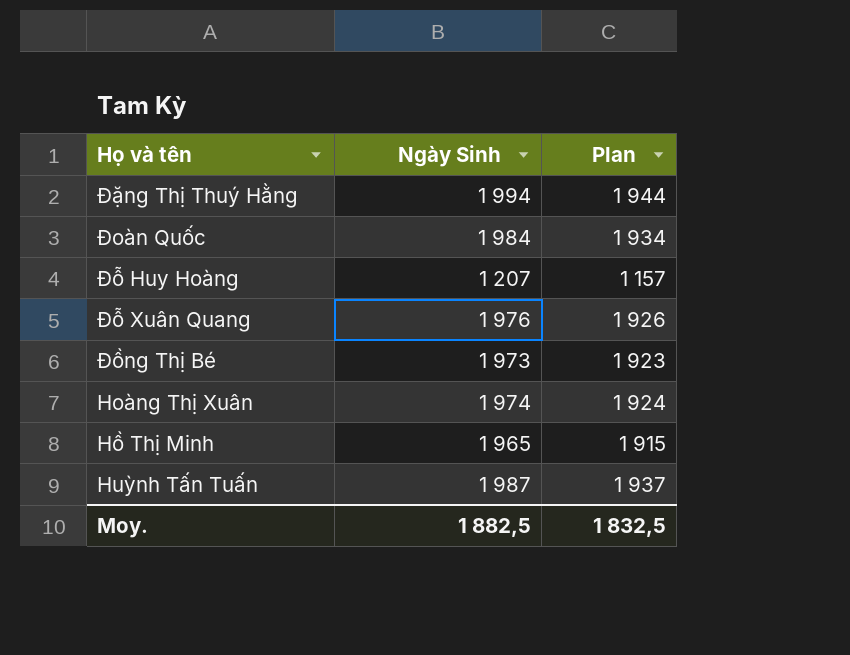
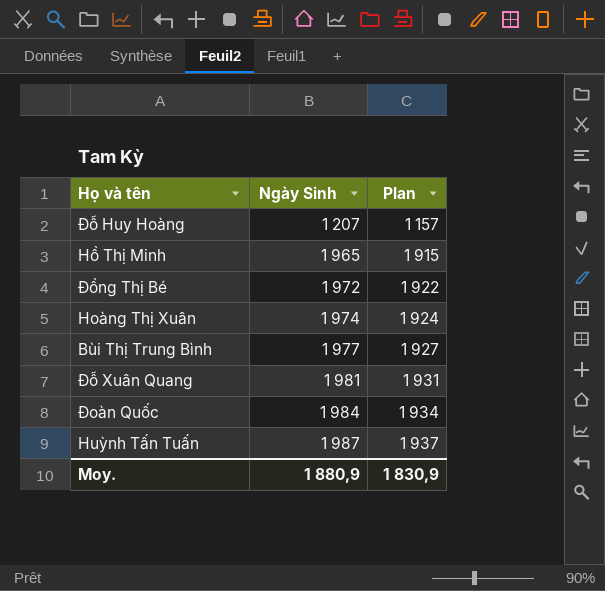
row order: none -> Ngày Sinh ascending
row Đặng Thị Thuý Hằng: 1 994 | 1 944 -> none
Đồng Thị Bé | Ngày Sinh: 1 973 -> 1 972
Đồng Thị Bé | Plan: 1 923 -> 1 922
row Bùi Thị Trung Bình: none -> 1 977 | 1 927
Đỗ Xuân Quang | Ngày Sinh: 1 976 -> 1 981
Đỗ Xuân Quang | Plan: 1 926 -> 1 931
Moy. | Ngày Sinh: 1 882,5 -> 1 880,9
Moy. | Plan: 1 832,5 -> 1 830,9

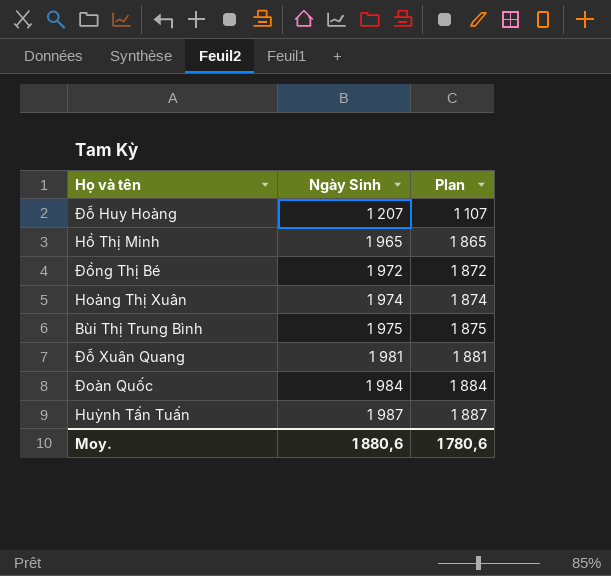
column Plan | formula: [Ngày Sinh] - 50 -> [Ngày Sinh] - 100
Bùi Thị Trung Bình | Ngày Sinh: 1 977 -> 1 975
Moy. | Ngày Sinh: 1 880,9 -> 1 880,6
Moy. | Plan: 1 830,9 -> 1 780,6

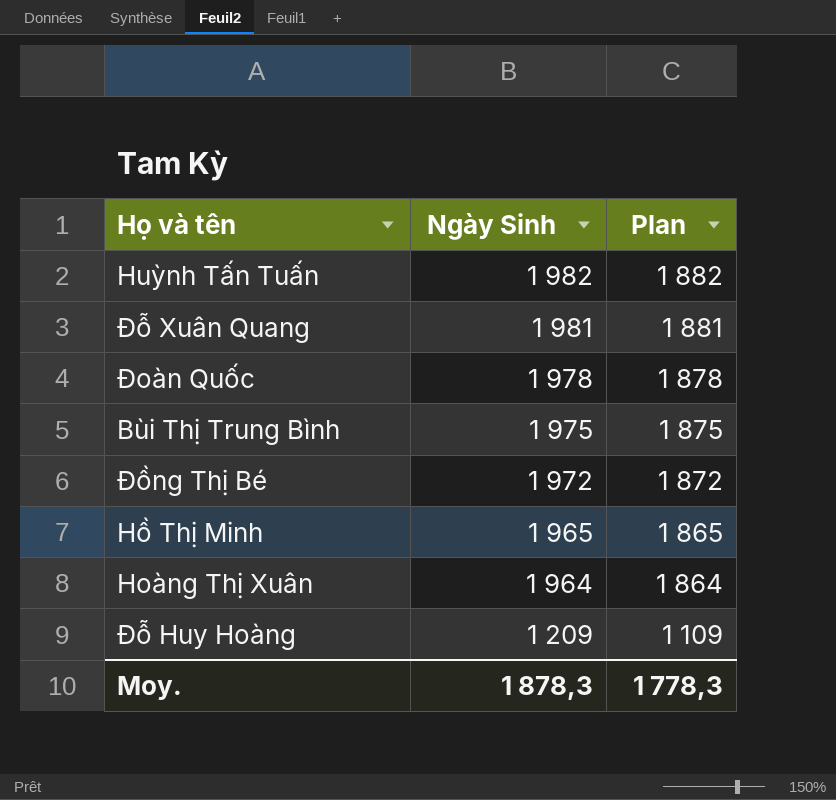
row order: Ngày Sinh ascending -> Ngày Sinh descending
Huỳnh Tấn Tuấn | Ngày Sinh: 1 987 -> 1 982
Huỳnh Tấn Tuấn | Plan: 1 887 -> 1 882
Đoàn Quốc | Ngày Sinh: 1 984 -> 1 978
Đoàn Quốc | Plan: 1 884 -> 1 878
Hoàng Thị Xuân | Ngày Sinh: 1 974 -> 1 964
Hoàng Thị Xuân | Plan: 1 874 -> 1 864
Đỗ Huy Hoàng | Ngày Sinh: 1 207 -> 1 209
Đỗ Huy Hoàng | Plan: 1 107 -> 1 109
Moy. | Ngày Sinh: 1 880,6 -> 1 878,3
Moy. | Plan: 1 780,6 -> 1 778,3

